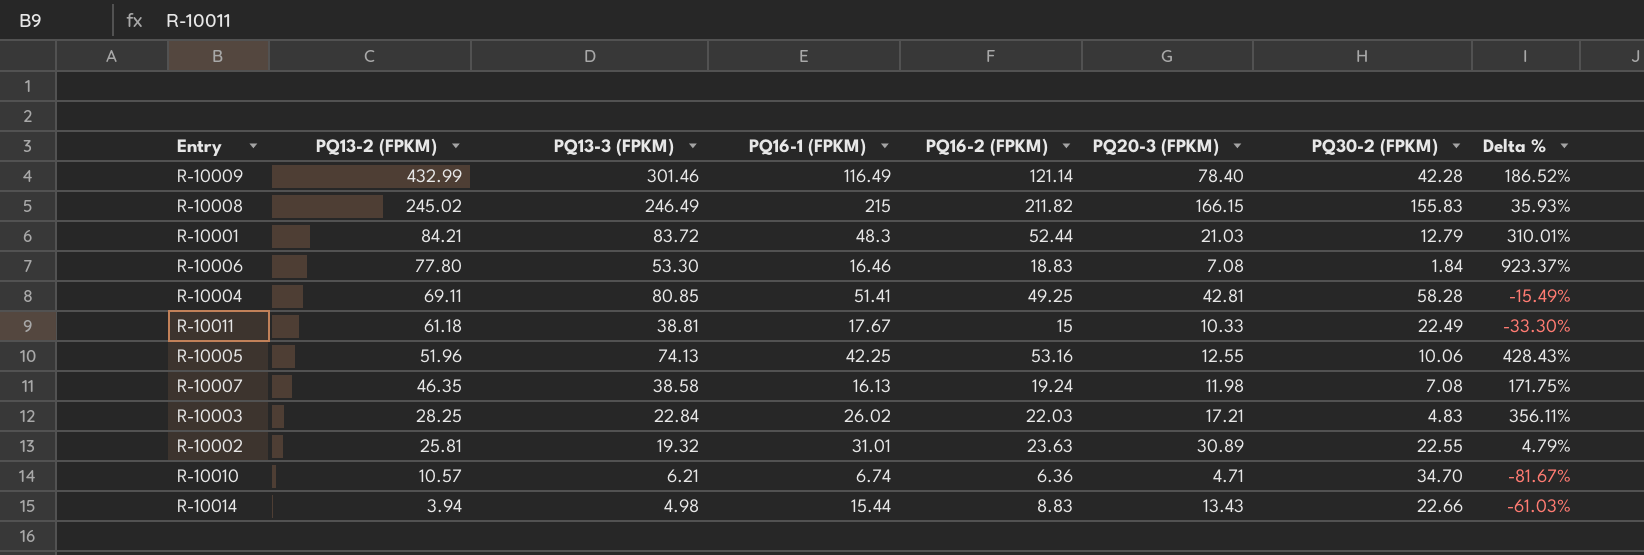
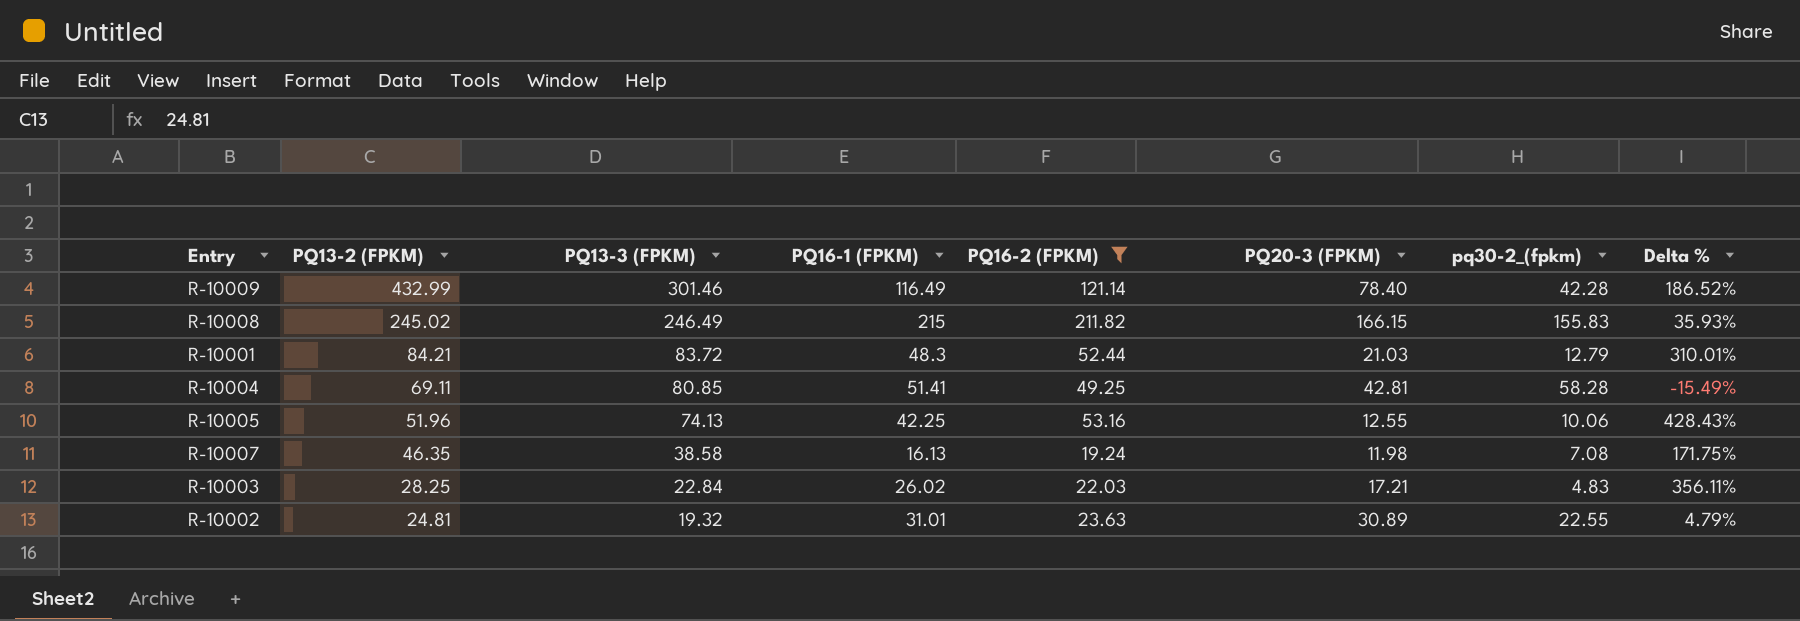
filter: none -> PQ16-2 (FPKM) >= 19.24
column name: PQ30-2 (FPKM) -> pq30-2_(fpkm)
R-10002 | PQ13-2 (FPKM): 25.81 -> 24.81

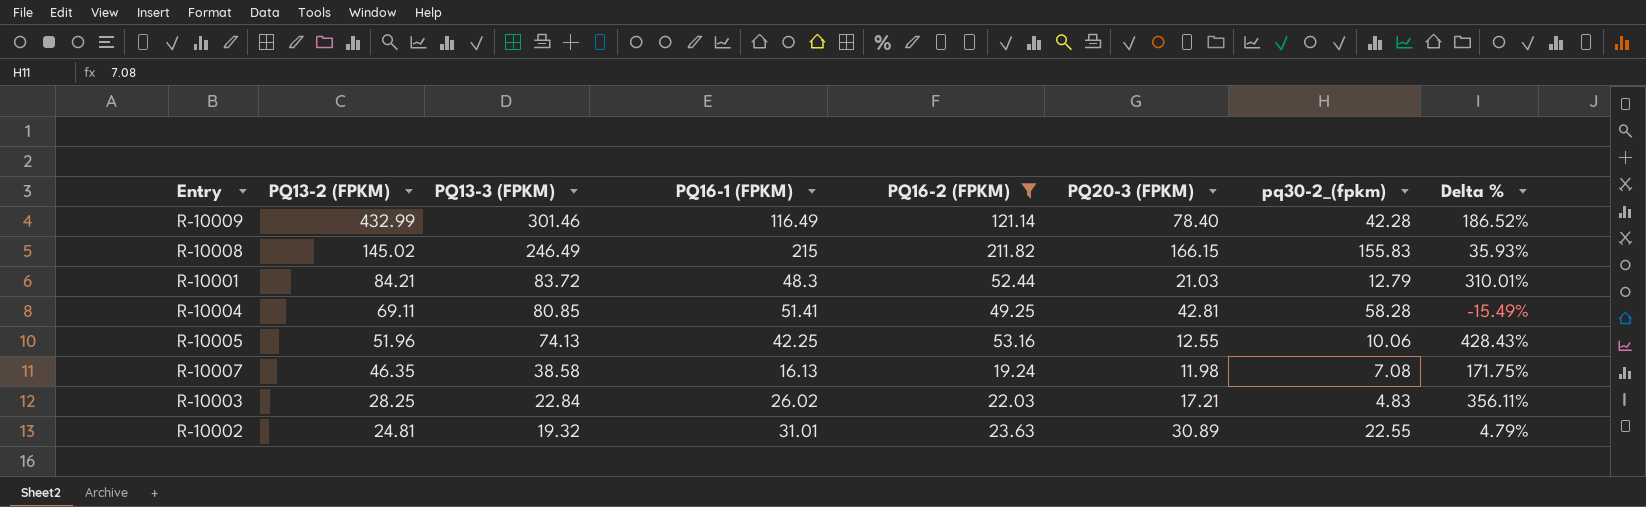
R-10008 | PQ13-2 (FPKM): 245.02 -> 145.02

